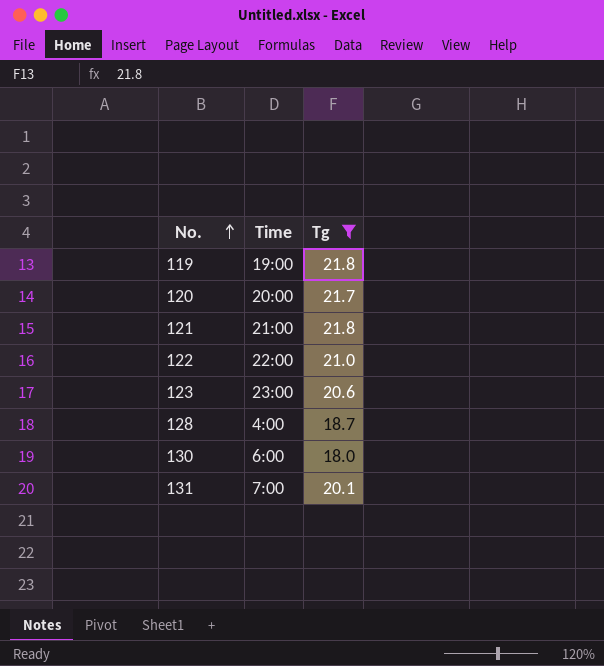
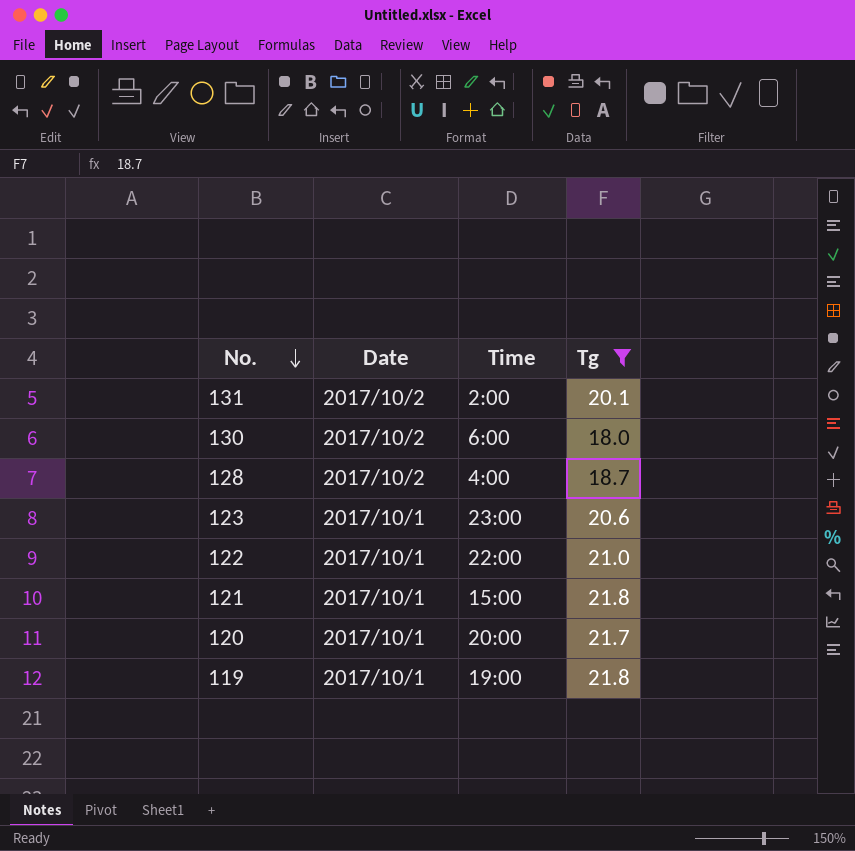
row order: No. ascending -> No. descending
column Date | position: none -> 2
131 | Time: 7:00 -> 2:00
121 | Time: 21:00 -> 15:00

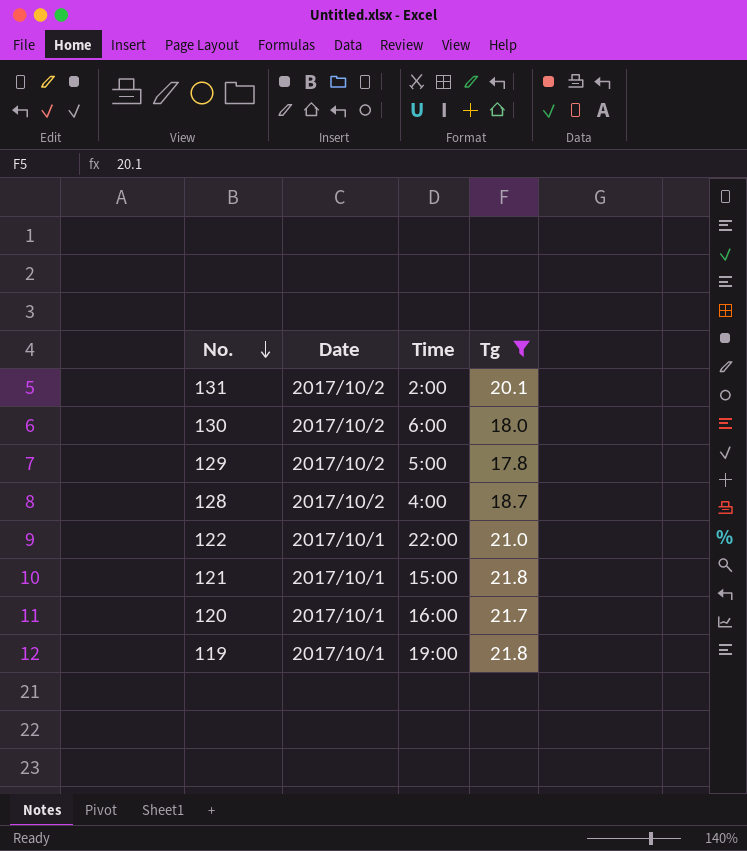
row 123: 2017/10/1 | 23:00 | 20.6 -> none
row 129: none -> 2017/10/2 | 5:00 | 17.8
120 | Time: 20:00 -> 16:00

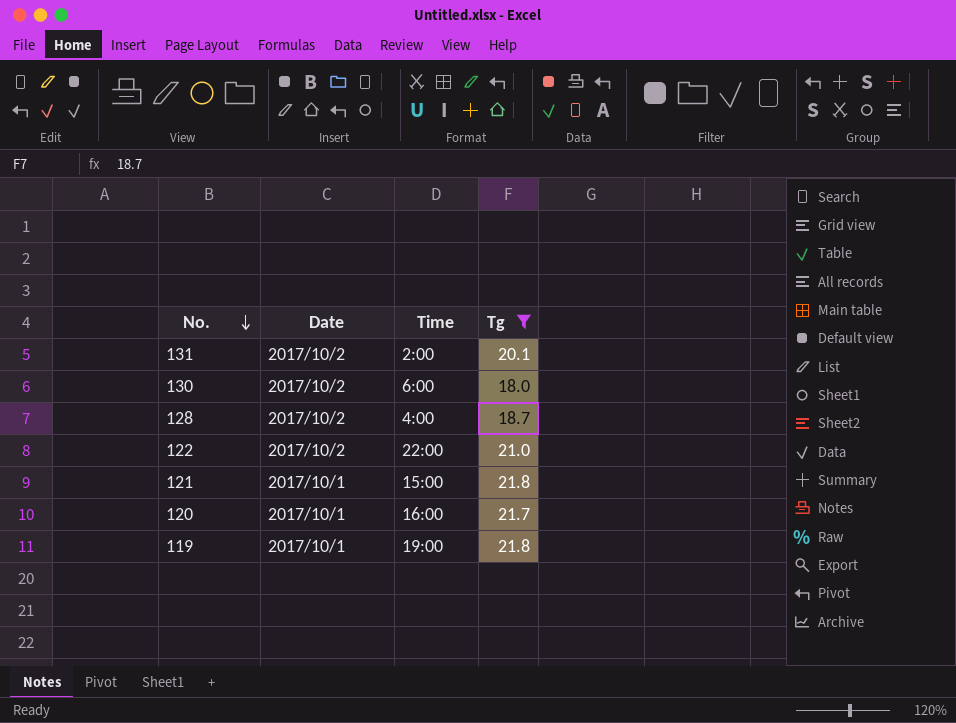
row 129: 2017/10/2 | 5:00 | 17.8 -> none
122 | Date: 2017/10/1 -> 2017/10/2

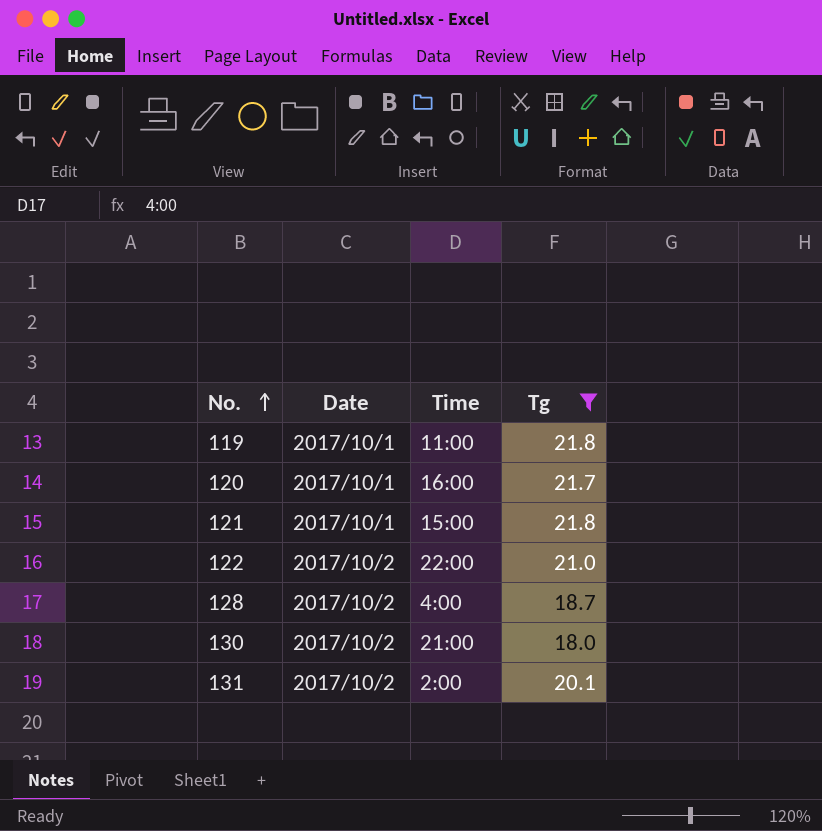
row order: No. descending -> No. ascending
119 | Time: 19:00 -> 11:00
130 | Time: 6:00 -> 21:00

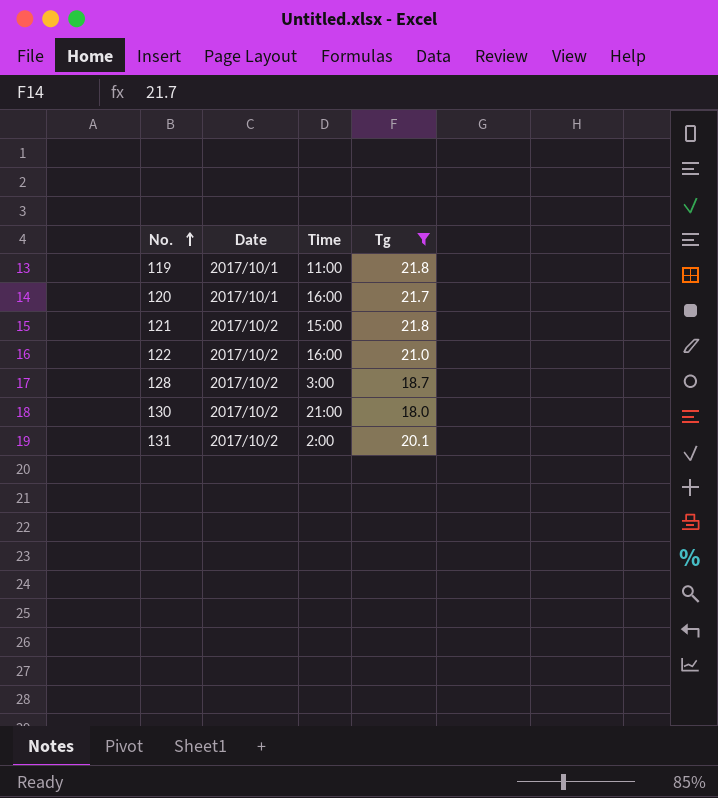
121 | Date: 2017/10/1 -> 2017/10/2
122 | Time: 22:00 -> 16:00
128 | Time: 4:00 -> 3:00

